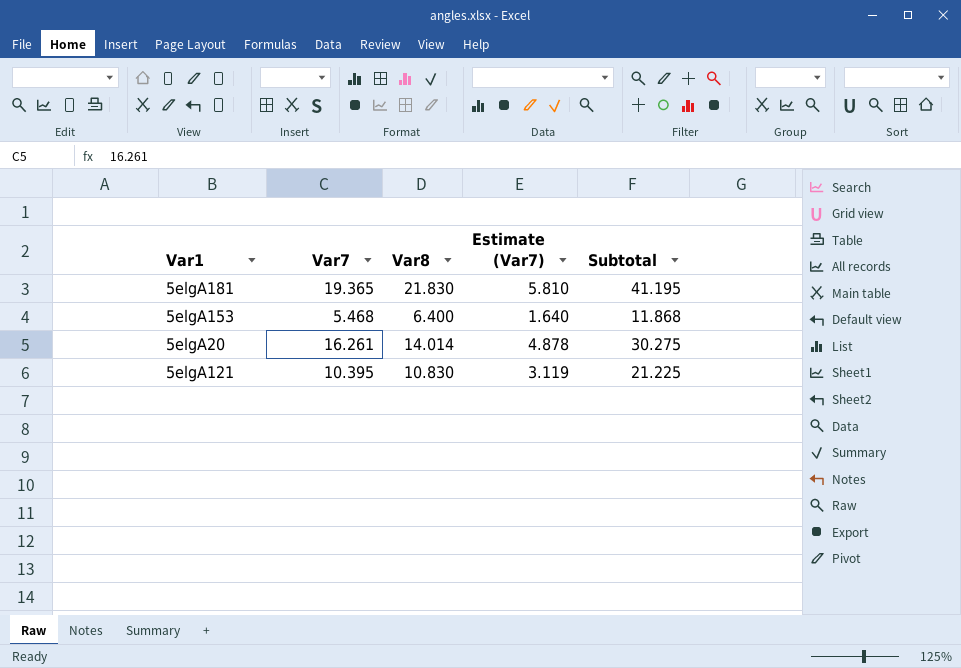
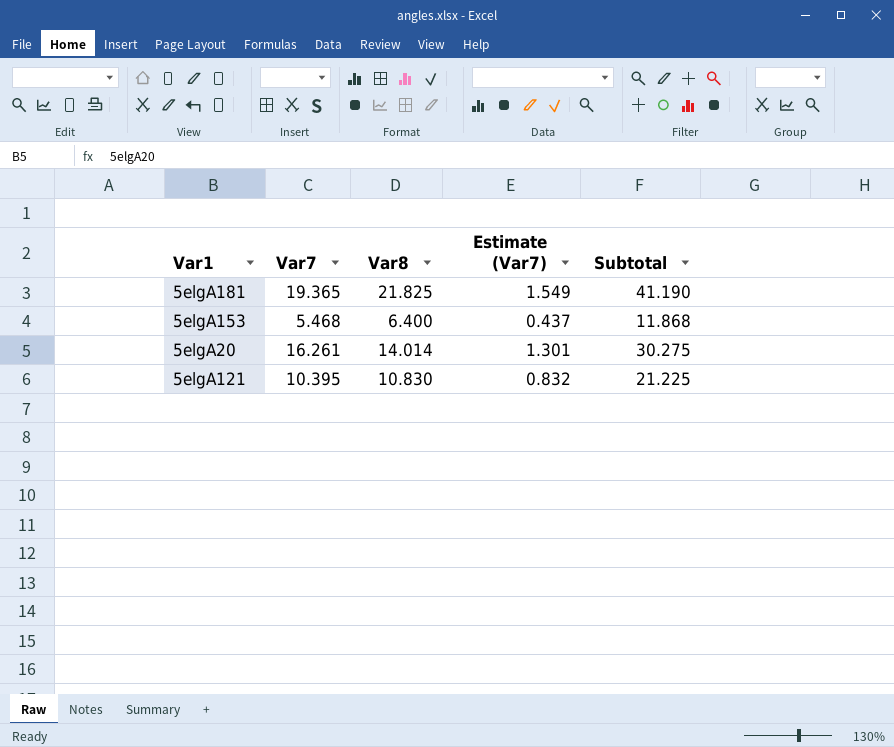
column Estimate (Var7) | formula: [Var7] * 0.3 -> [Var7] * 0.08
5elgA181 | Var8: 21.830 -> 21.825
5elgA181 | Subtotal: 41.195 -> 41.190

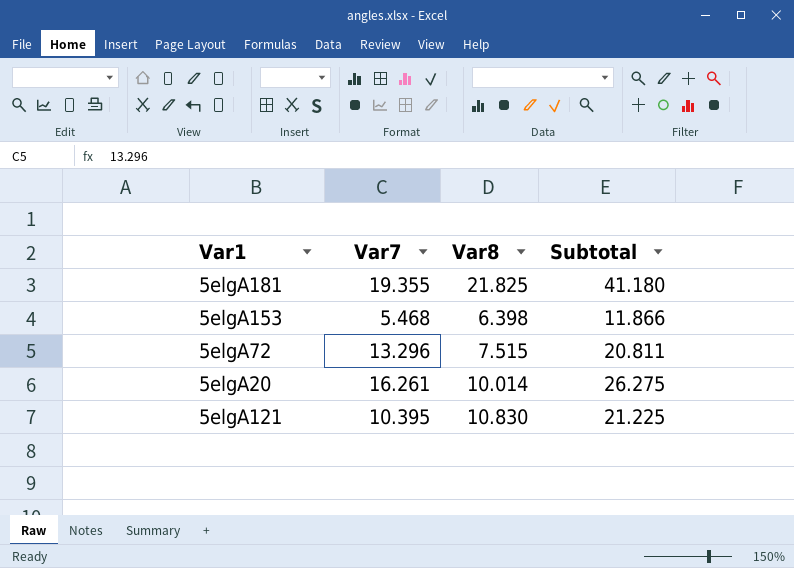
column Estimate (Var7) | formula: [Var7] * 0.08 -> none
5elgA181 | Var7: 19.365 -> 19.355
5elgA181 | Subtotal: 41.190 -> 41.180
5elgA153 | Var8: 6.400 -> 6.398
5elgA153 | Subtotal: 11.868 -> 11.866
row 5elgA72: none -> 13.296 | 7.515 | 20.811
5elgA20 | Var8: 14.014 -> 10.014
5elgA20 | Subtotal: 30.275 -> 26.275

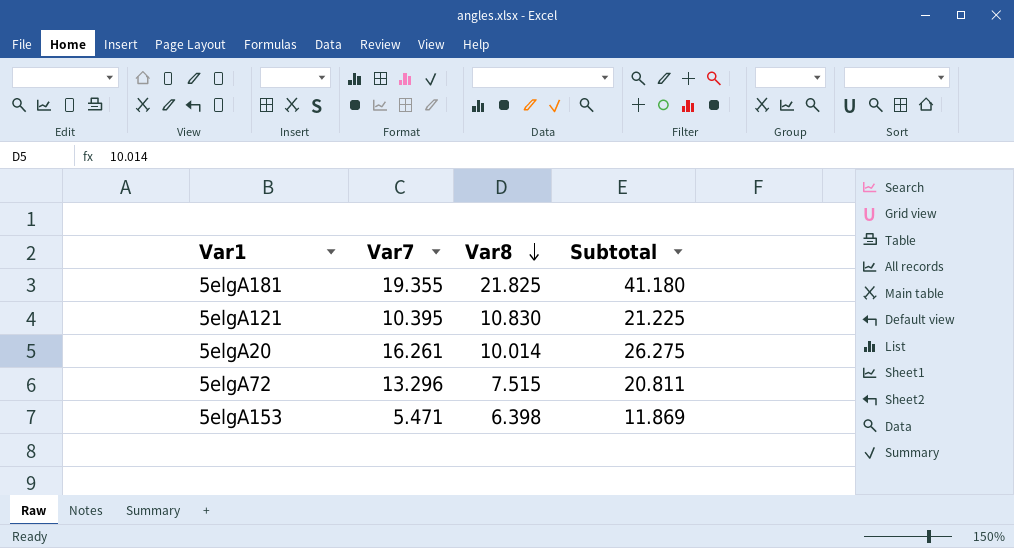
row order: none -> Var8 descending
5elgA153 | Var7: 5.468 -> 5.471
5elgA153 | Subtotal: 11.866 -> 11.869

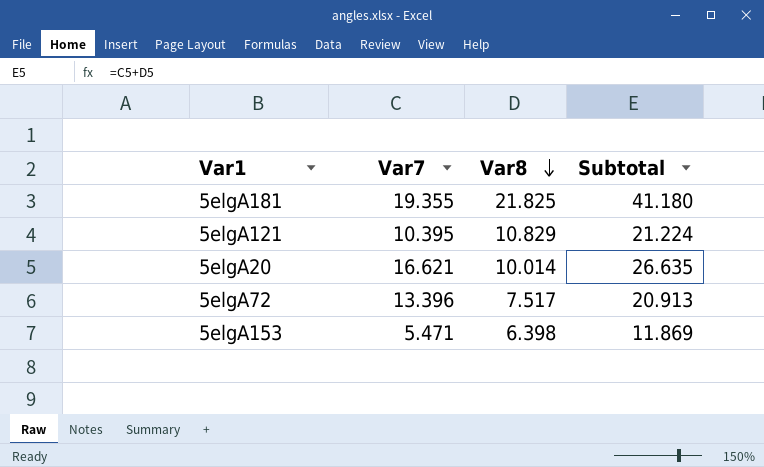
5elgA121 | Var8: 10.830 -> 10.829
5elgA121 | Subtotal: 21.225 -> 21.224
5elgA20 | Var7: 16.261 -> 16.621
5elgA20 | Subtotal: 26.275 -> 26.635
5elgA72 | Var7: 13.296 -> 13.396
5elgA72 | Var8: 7.515 -> 7.517
5elgA72 | Subtotal: 20.811 -> 20.913

